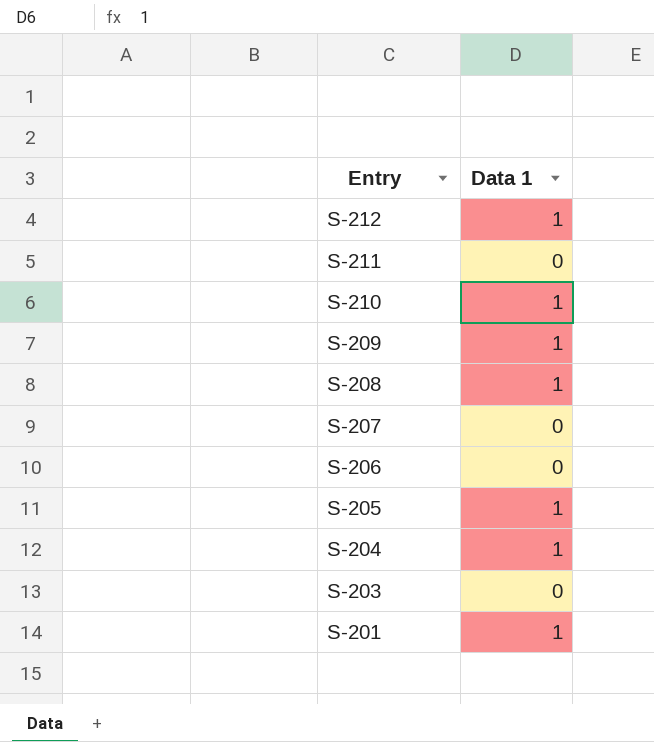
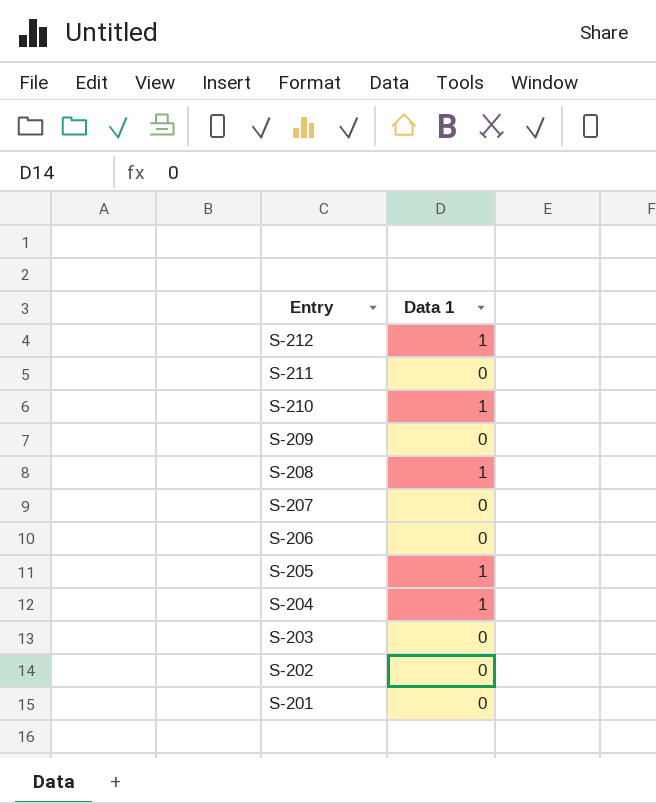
S-209 | Data 1: 1 -> 0
row S-202: none -> 0
S-201 | Data 1: 1 -> 0

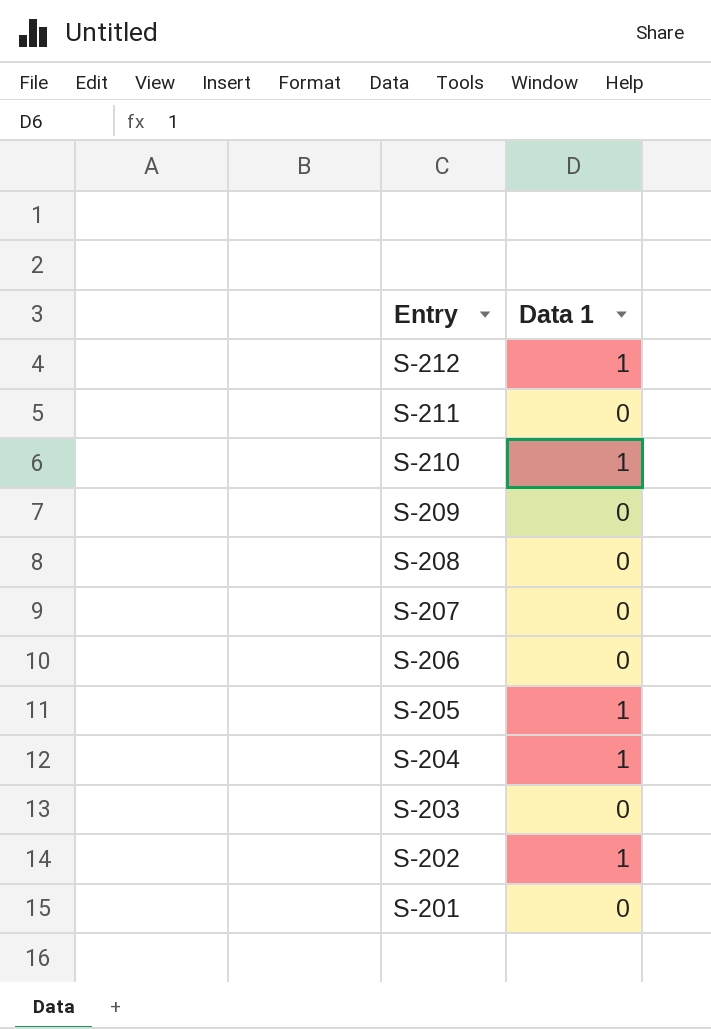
S-208 | Data 1: 1 -> 0
S-202 | Data 1: 0 -> 1

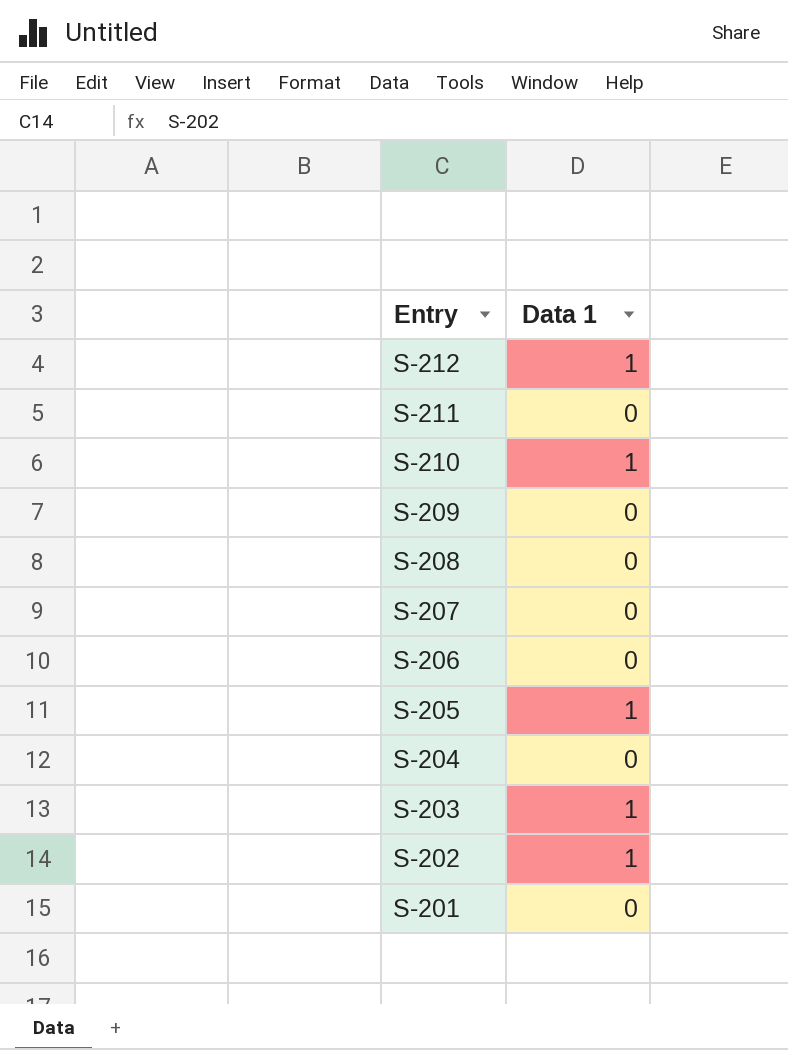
S-204 | Data 1: 1 -> 0
S-203 | Data 1: 0 -> 1

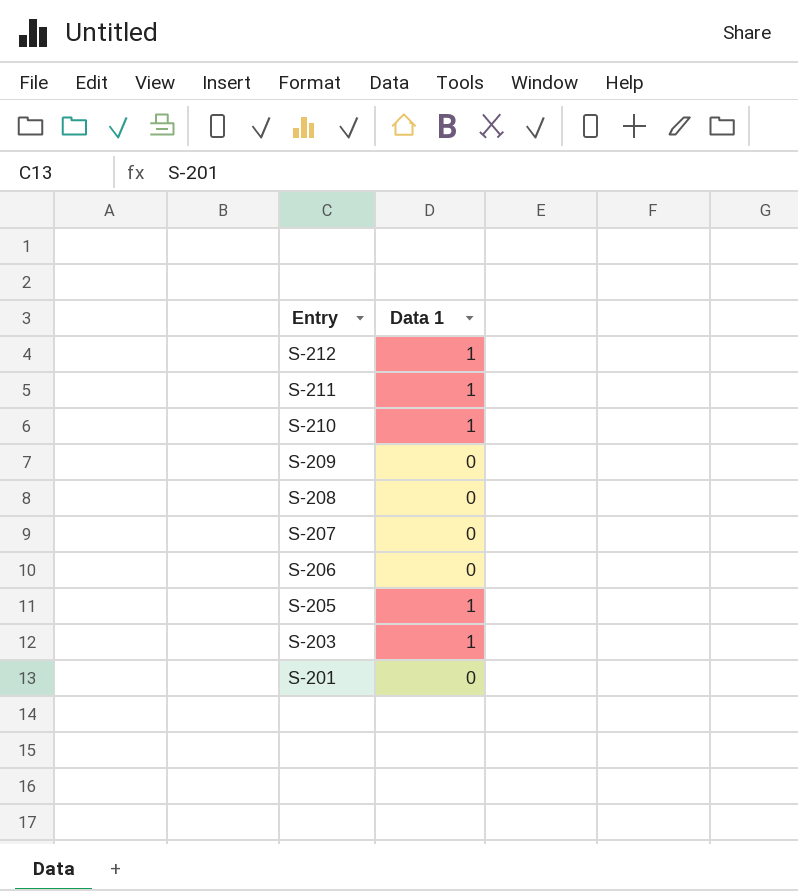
row S-204: 0 -> none
row S-202: 1 -> none
S-211 | Data 1: 0 -> 1

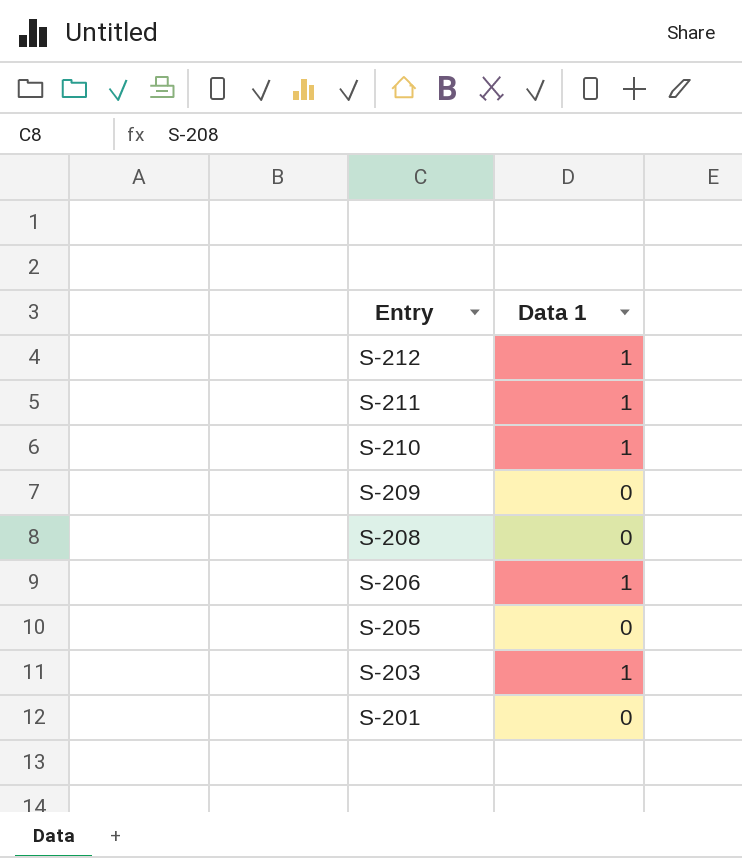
row S-207: 0 -> none
S-206 | Data 1: 0 -> 1
S-205 | Data 1: 1 -> 0

